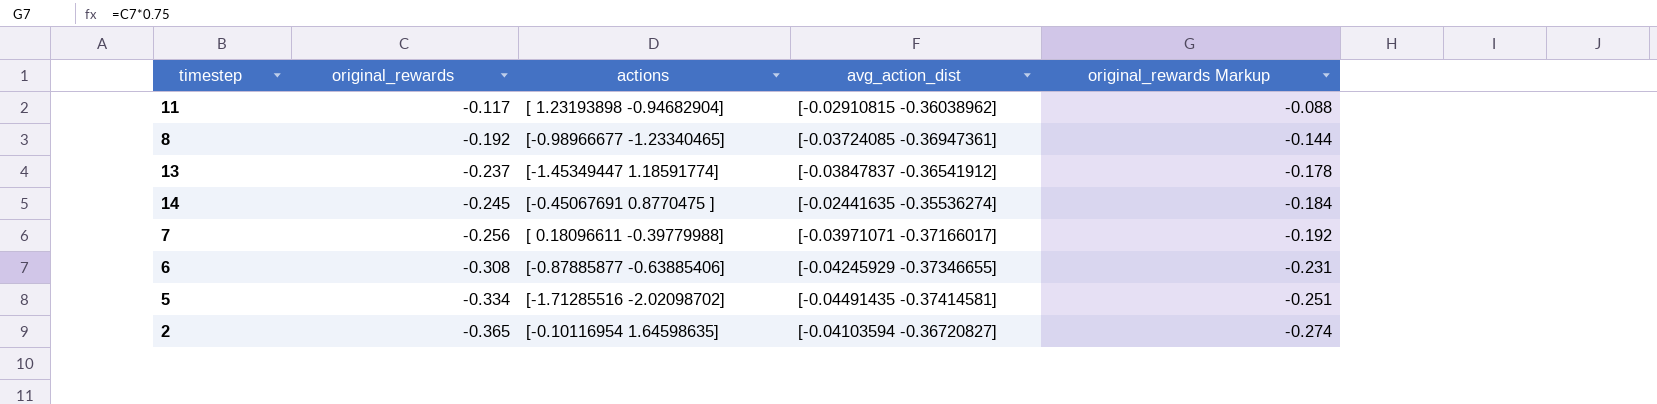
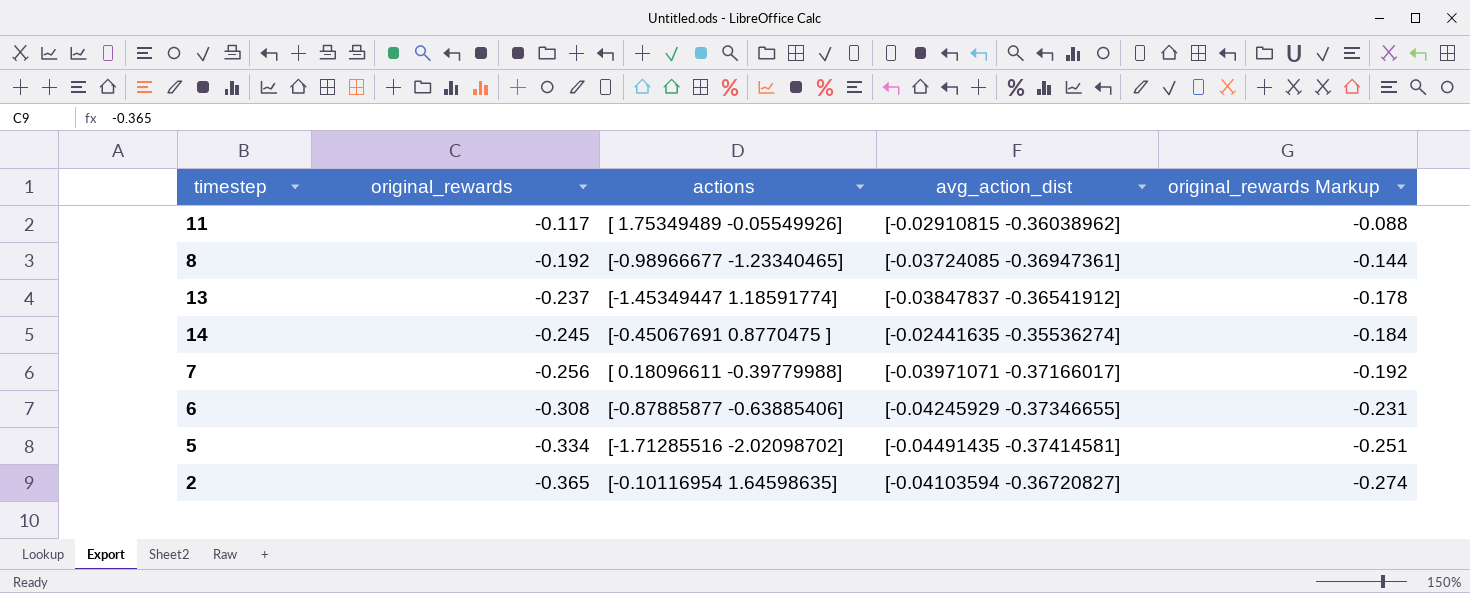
11 | actions: [ 1.23193898 -0.94682904] -> [ 1.75349489 -0.05549926]

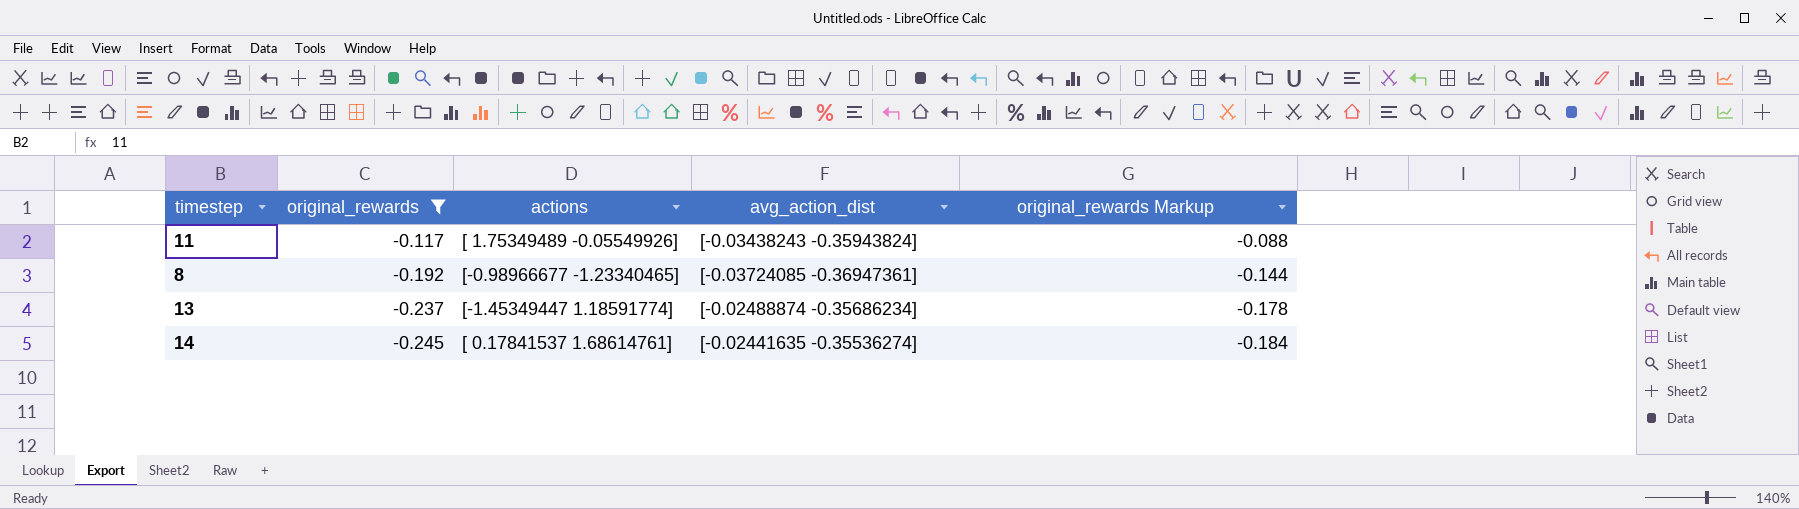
filter: none -> original_rewards >= -0.245
11 | avg_action_dist: [-0.02910815 -0.36038962] -> [-0.03438243 -0.35943824]
13 | avg_action_dist: [-0.03847837 -0.36541912] -> [-0.02488874 -0.35686234]
14 | actions: [-0.45067691 0.8770475 ] -> [ 0.17841537 1.68614761]

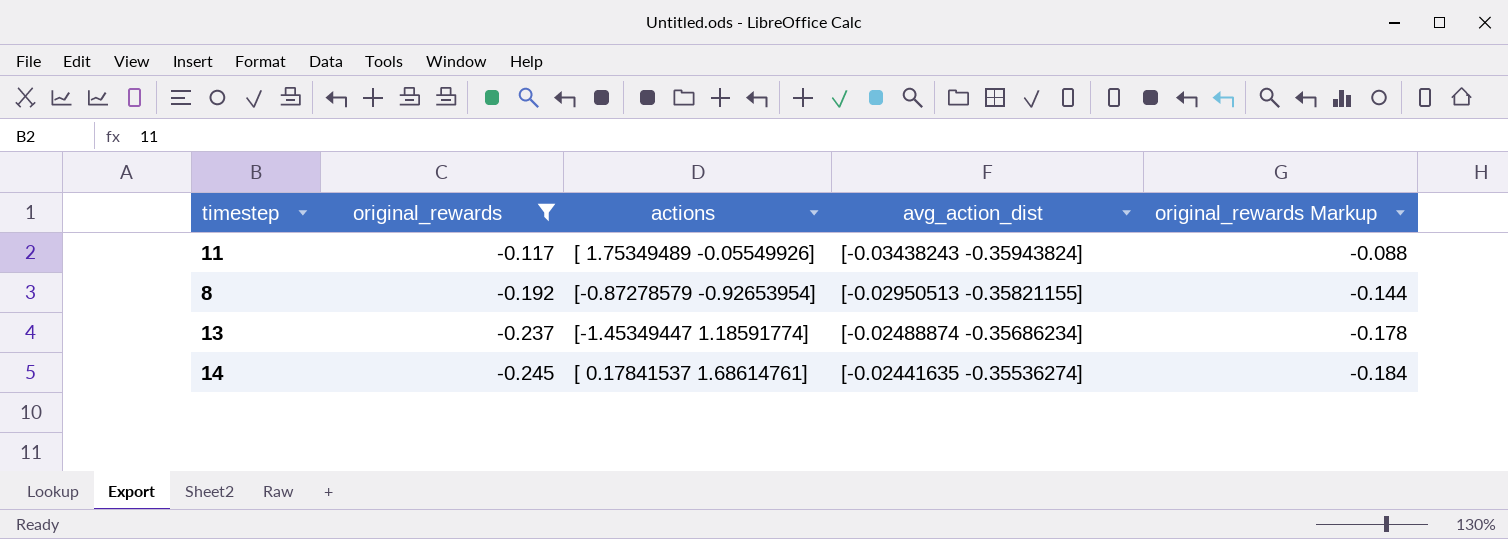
8 | actions: [-0.98966677 -1.23340465] -> [-0.87278579 -0.92653954]
8 | avg_action_dist: [-0.03724085 -0.36947361] -> [-0.02950513 -0.35821155]

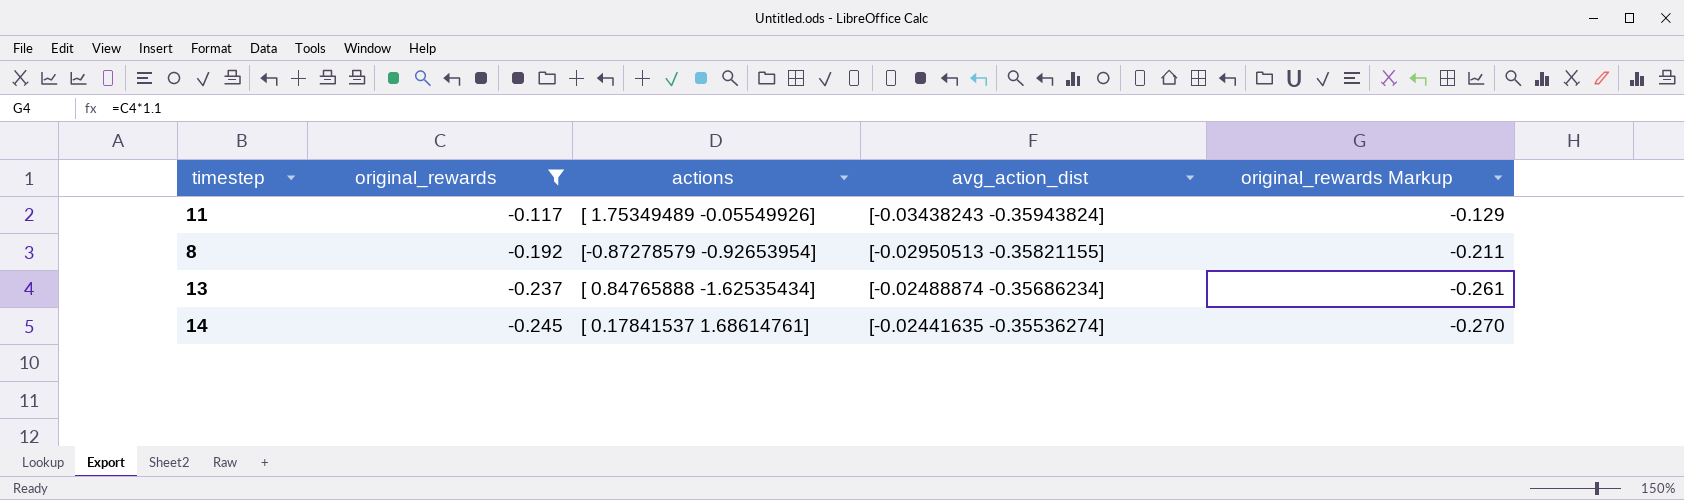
column original_rewards Markup | formula: [original_rewards] * 0.75 -> [original_rewards] * 1.1
13 | actions: [-1.45349447 1.18591774] -> [ 0.84765888 -1.62535434]

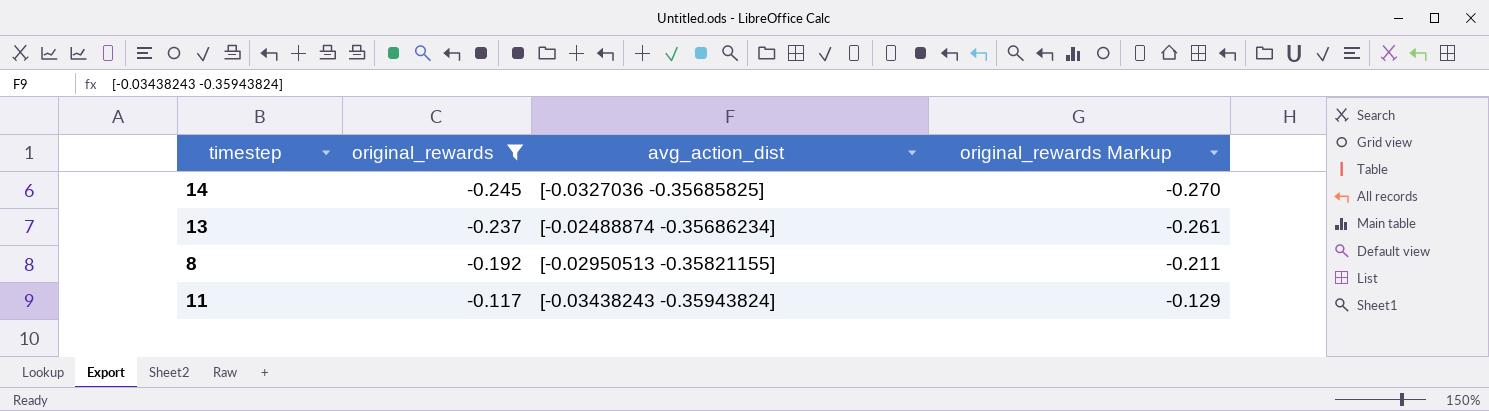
row order: original_rewards descending -> original_rewards ascending
column actions | position: 3 -> none
14 | avg_action_dist: [-0.02441635 -0.35536274] -> [-0.0327036 -0.35685825]

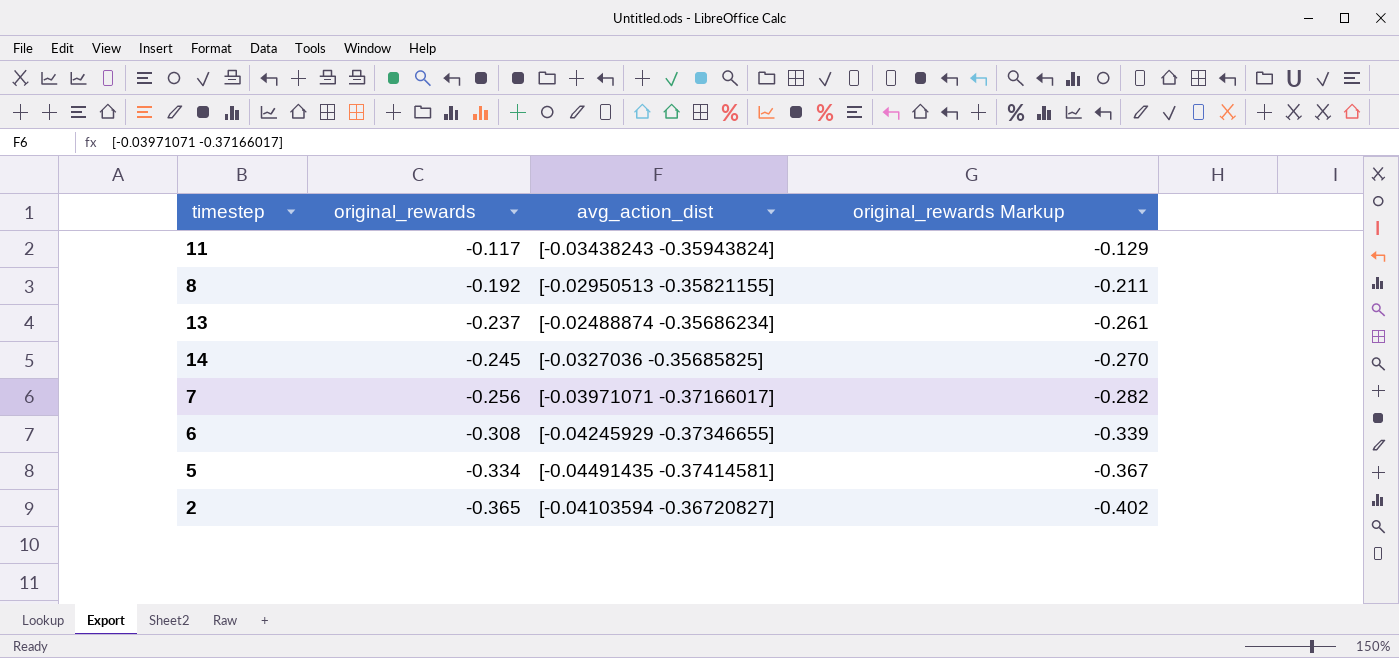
filter: original_rewards >= -0.245 -> none
row order: original_rewards ascending -> original_rewards descending

